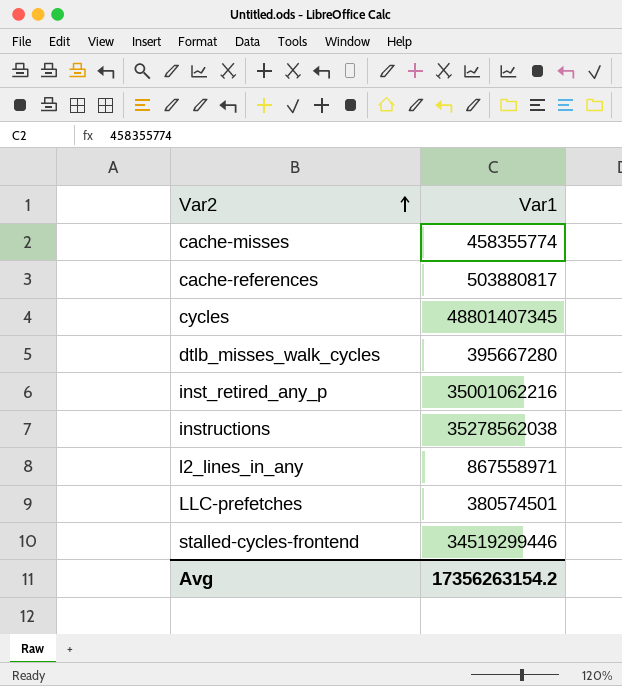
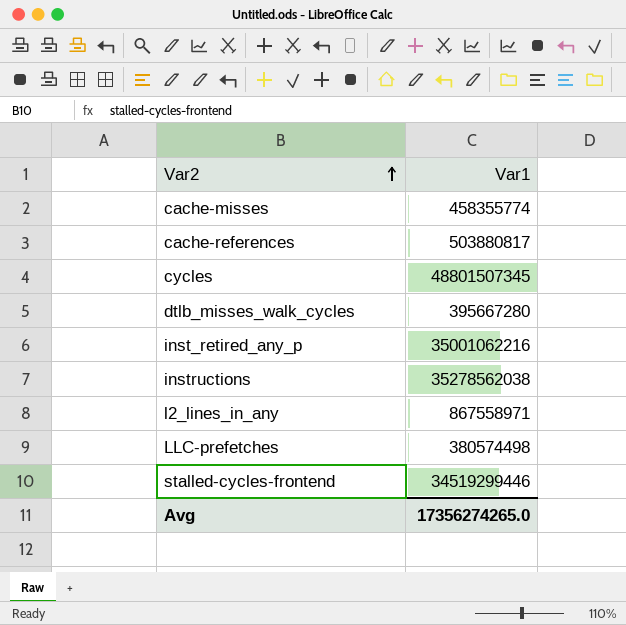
cycles | Var1: 48801407345 -> 48801507345
LLC-prefetches | Var1: 380574501 -> 380574498
Avg | Var1: 17356263154.2 -> 17356274265.0

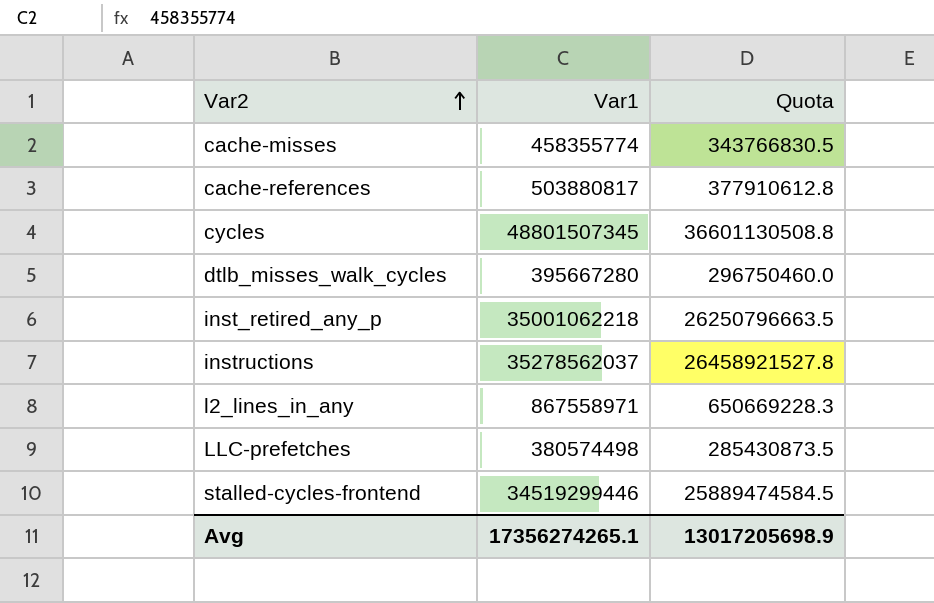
column Quota | formula: none -> [Var1] * 0.75
inst_retired_any_p | Var1: 35001062216 -> 35001062218
instructions | Var1: 35278562038 -> 35278562037
Avg | Var1: 17356274265.0 -> 17356274265.1

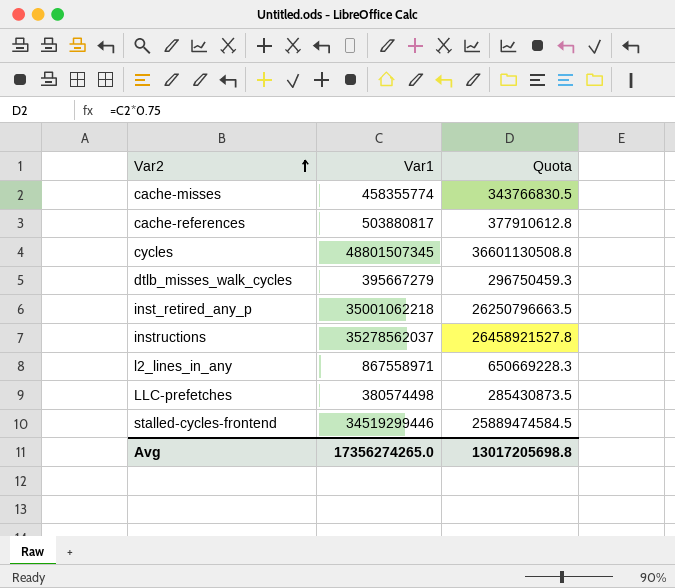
dtlb_misses_walk_cycles | Var1: 395667280 -> 395667279
dtlb_misses_walk_cycles | Quota: 296750460.0 -> 296750459.3
Avg | Var1: 17356274265.1 -> 17356274265.0
Avg | Quota: 13017205698.9 -> 13017205698.8

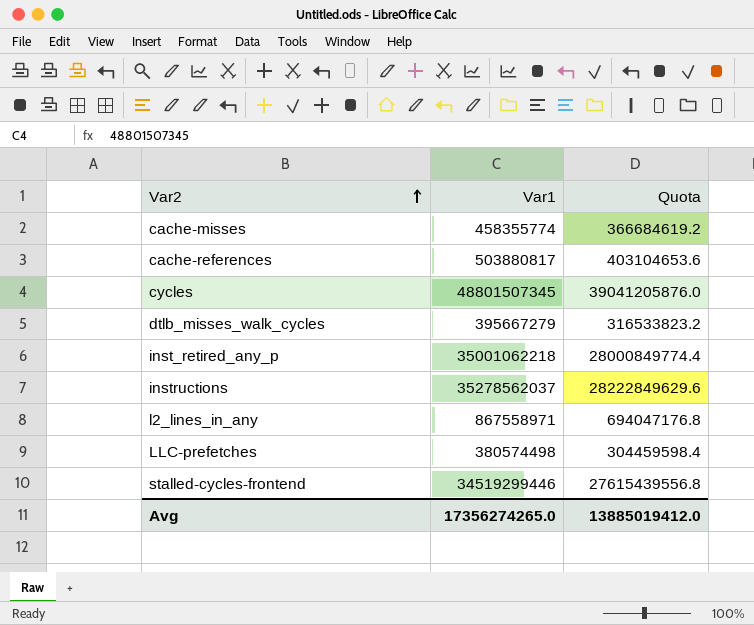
column Quota | formula: [Var1] * 0.75 -> [Var1] * 0.8
Avg | Quota: 13017205698.8 -> 13885019412.0

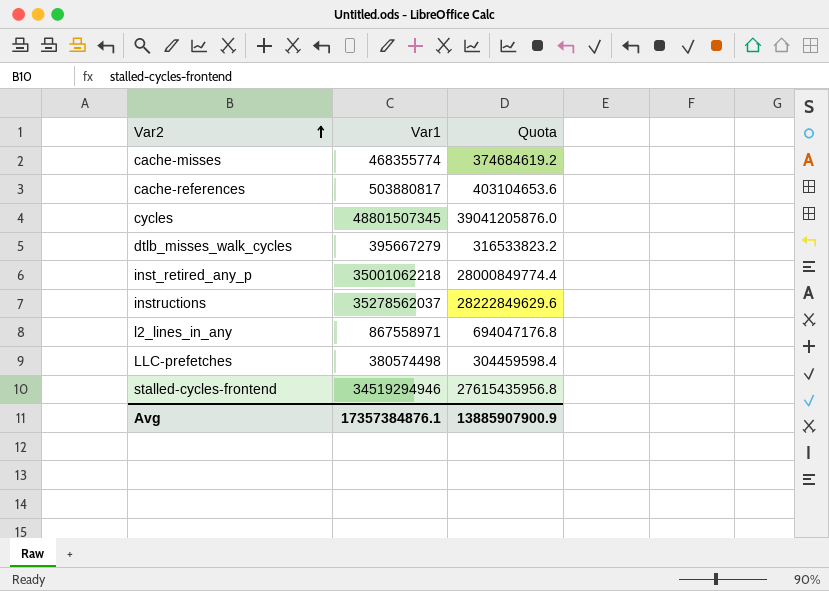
cache-misses | Var1: 458355774 -> 468355774
cache-misses | Quota: 366684619.2 -> 374684619.2
stalled-cycles-frontend | Var1: 34519299446 -> 34519294946
stalled-cycles-frontend | Quota: 27615439556.8 -> 27615435956.8
Avg | Var1: 17356274265.0 -> 17357384876.1
Avg | Quota: 13885019412.0 -> 13885907900.9

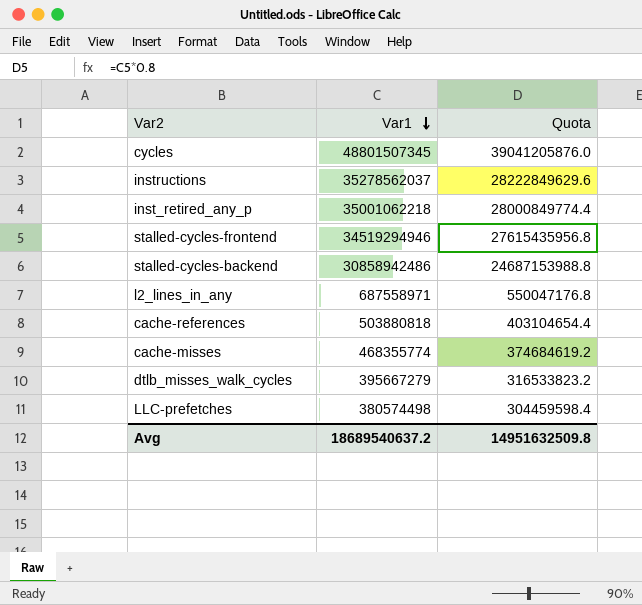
row order: Var2 ascending -> Var1 descending
row stalled-cycles-backend: none -> 30858942486 | 24687153988.8
l2_lines_in_any | Var1: 867558971 -> 687558971
l2_lines_in_any | Quota: 694047176.8 -> 550047176.8
cache-references | Var1: 503880817 -> 503880818
cache-references | Quota: 403104653.6 -> 403104654.4
Avg | Var1: 17357384876.1 -> 18689540637.2
Avg | Quota: 13885907900.9 -> 14951632509.8

